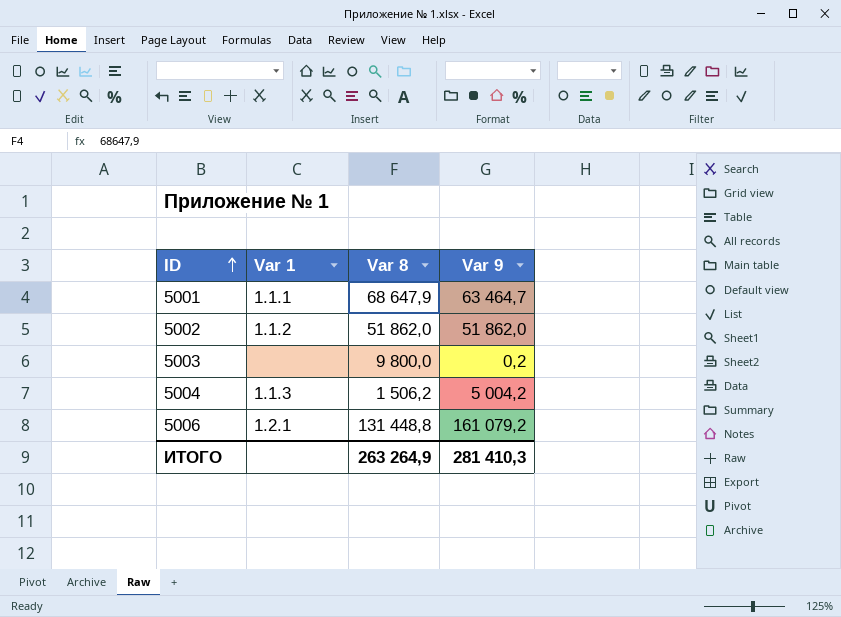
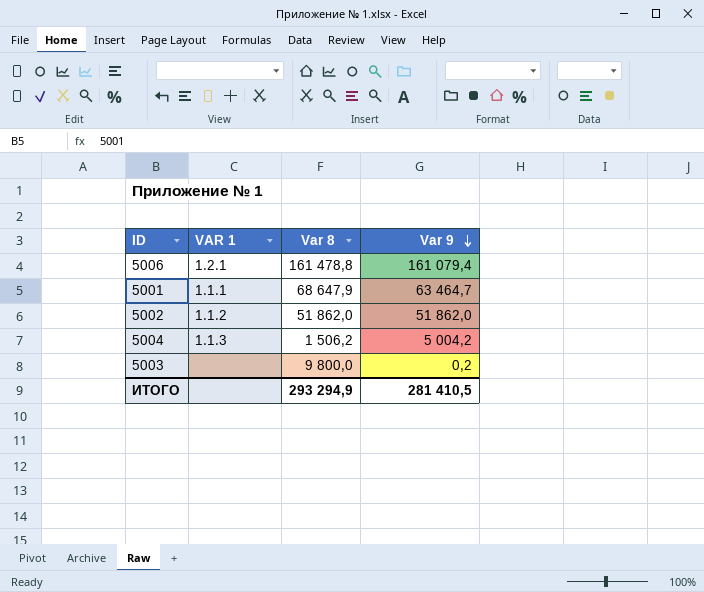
row order: ID ascending -> Var 9 descending
column name: Var 1 -> VAR 1
5006 | Var 8: 131 448,8 -> 161 478,8
5006 | Var 9: 161 079,2 -> 161 079,4
ИТОГО | Var 8: 263 264,9 -> 293 294,9
ИТОГО | Var 9: 281 410,3 -> 281 410,5

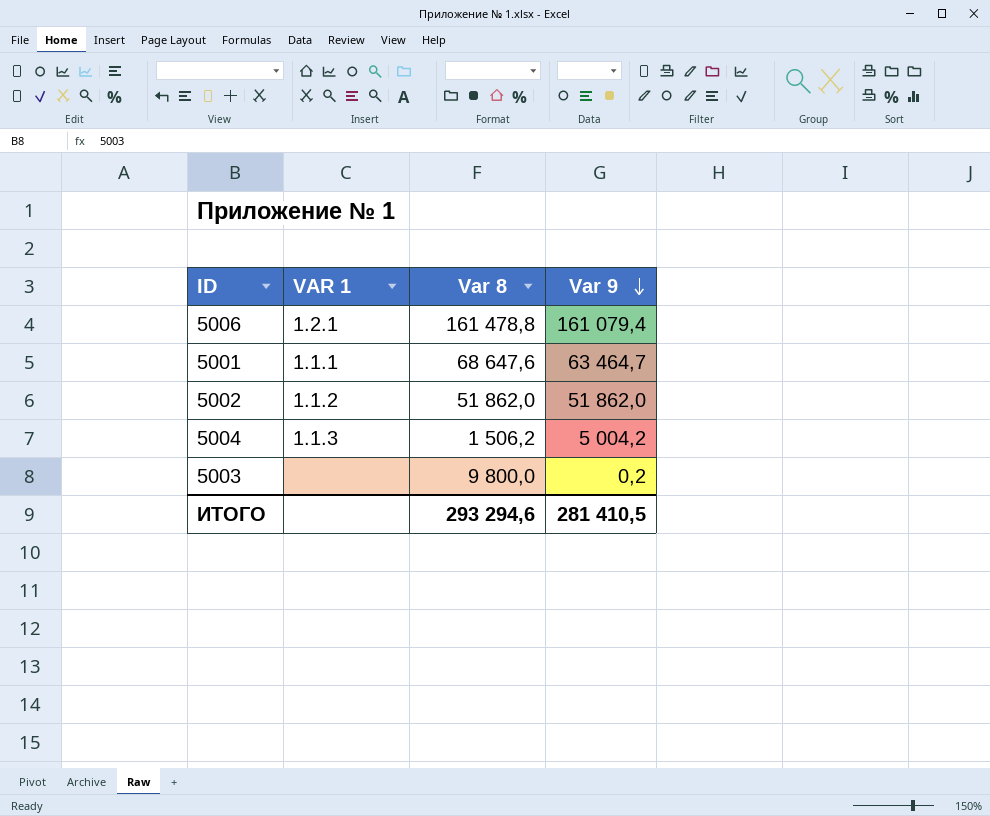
5001 | Var 8: 68 647,9 -> 68 647,6
ИТОГО | Var 8: 293 294,9 -> 293 294,6

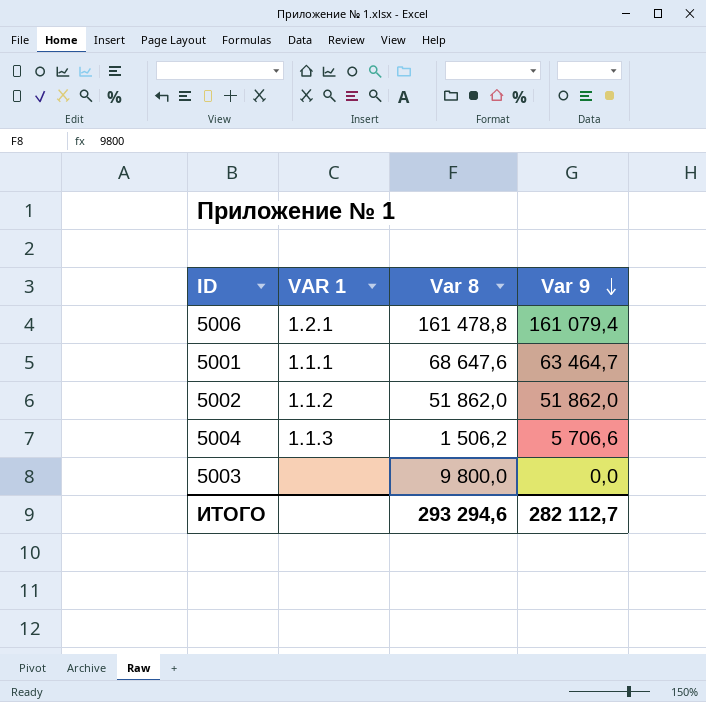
5004 | Var 9: 5 004,2 -> 5 706,6
5003 | Var 9: 0,2 -> 0,0
ИТОГО | Var 9: 281 410,5 -> 282 112,7

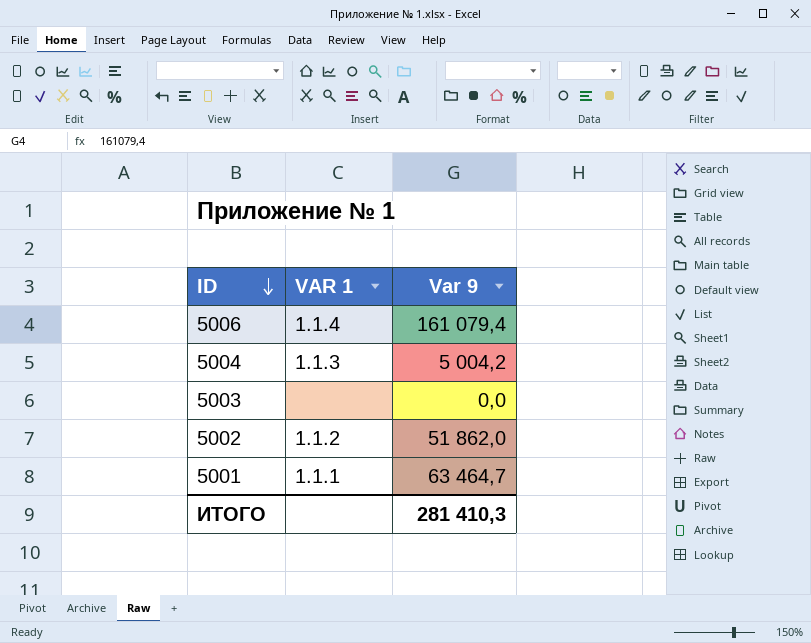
row order: Var 9 descending -> ID descending
column Var 8 | position: 3 -> none
5006 | VAR 1: 1.2.1 -> 1.1.4
5004 | Var 9: 5 706,6 -> 5 004,2
ИТОГО | Var 9: 282 112,7 -> 281 410,3

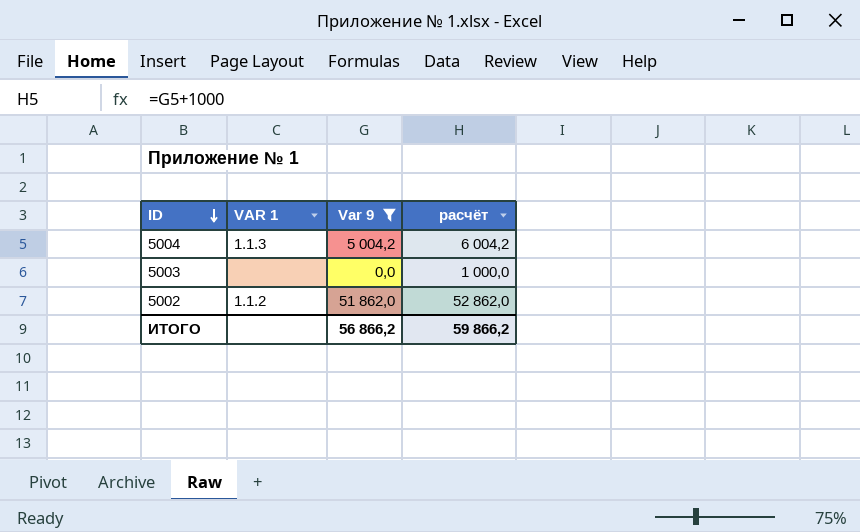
filter: none -> Var 9 <= 51 862,0
column расчёт | formula: none -> [Var 9] + 1000
ИТОГО | Var 9: 281 410,3 -> 56 866,2

